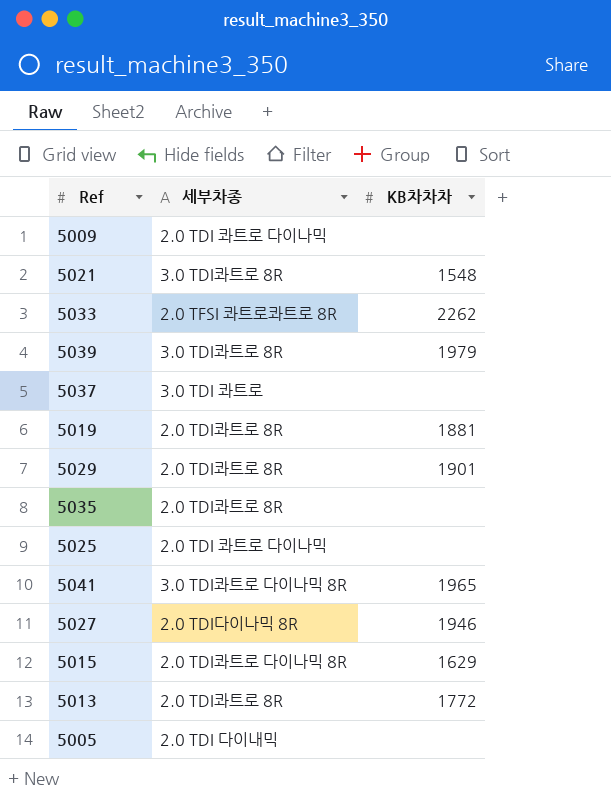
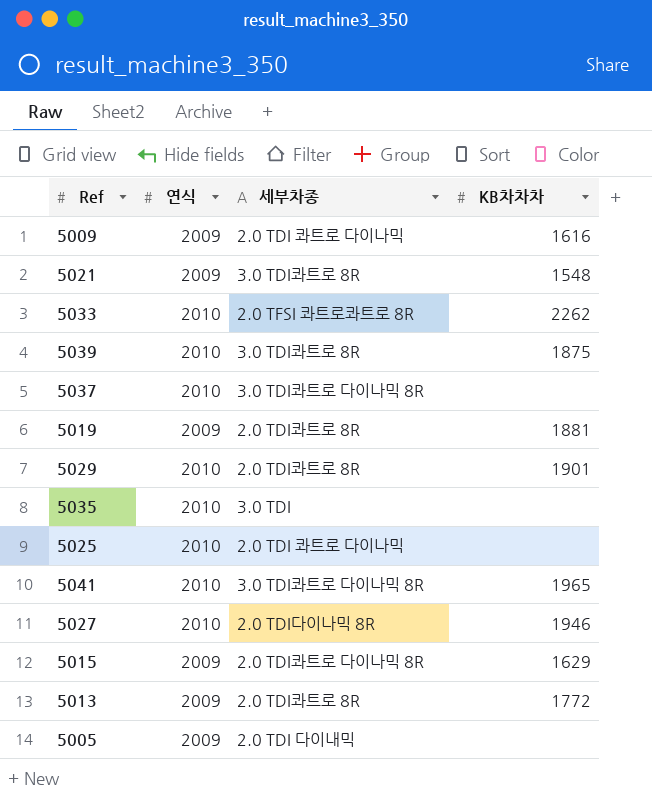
column 연식 | position: none -> 2
5009 | KB차차차: none -> 1616
5039 | KB차차차: 1979 -> 1875
5037 | 세부차종: 3.0 TDI 콰트로 -> 3.0 TDI콰트로 다이나믹 8R
5035 | 세부차종: 2.0 TDI콰트로 8R -> 3.0 TDI

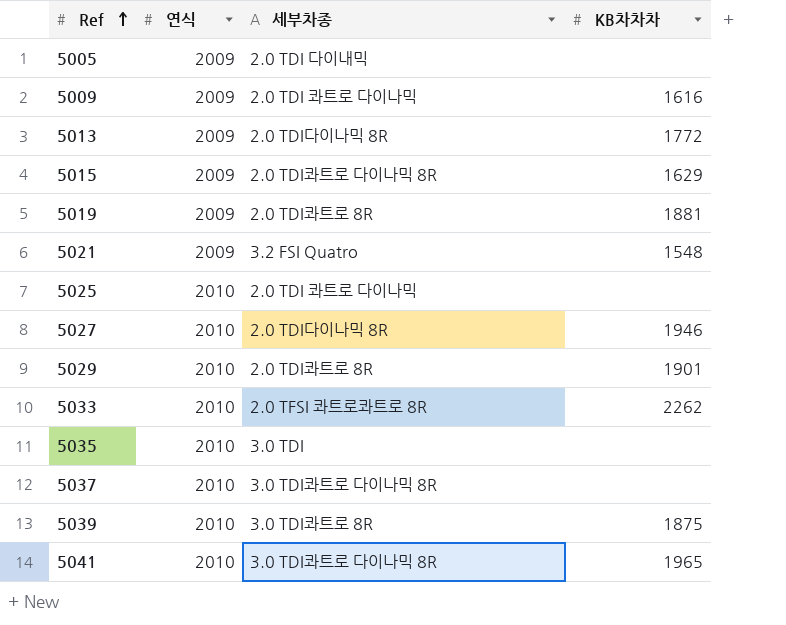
row order: none -> Ref ascending
5013 | 세부차종: 2.0 TDI콰트로 8R -> 2.0 TDI다이나믹 8R
5021 | 세부차종: 3.0 TDI콰트로 8R -> 3.2 FSI Quatro

